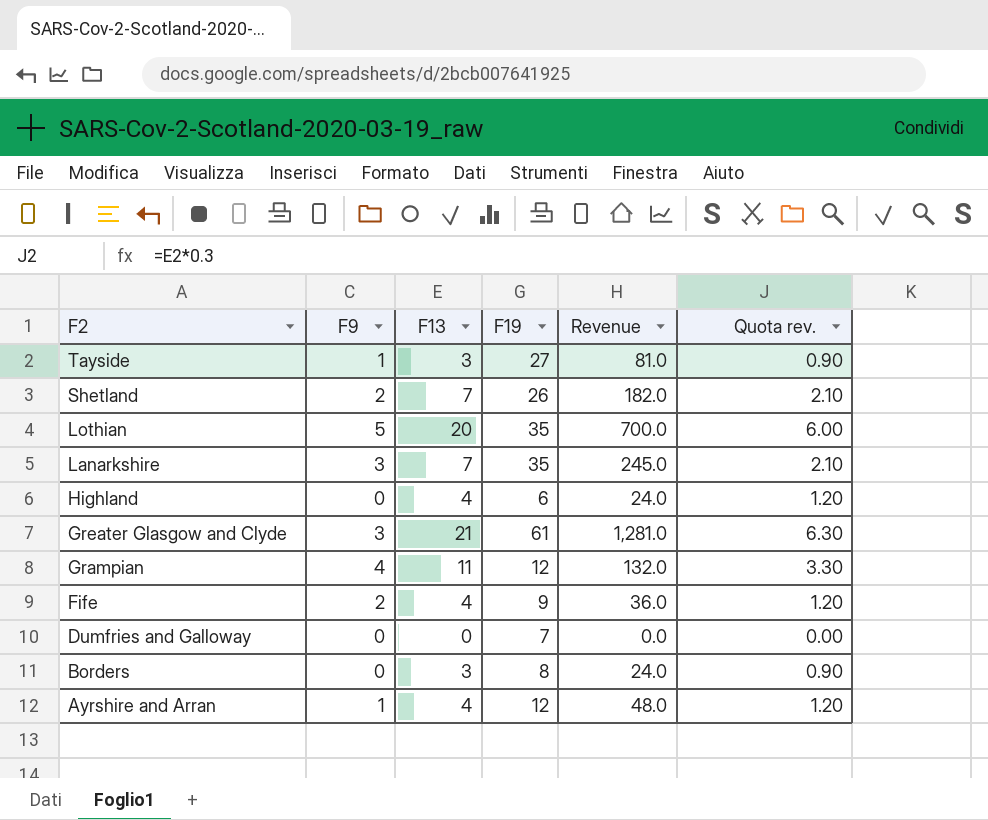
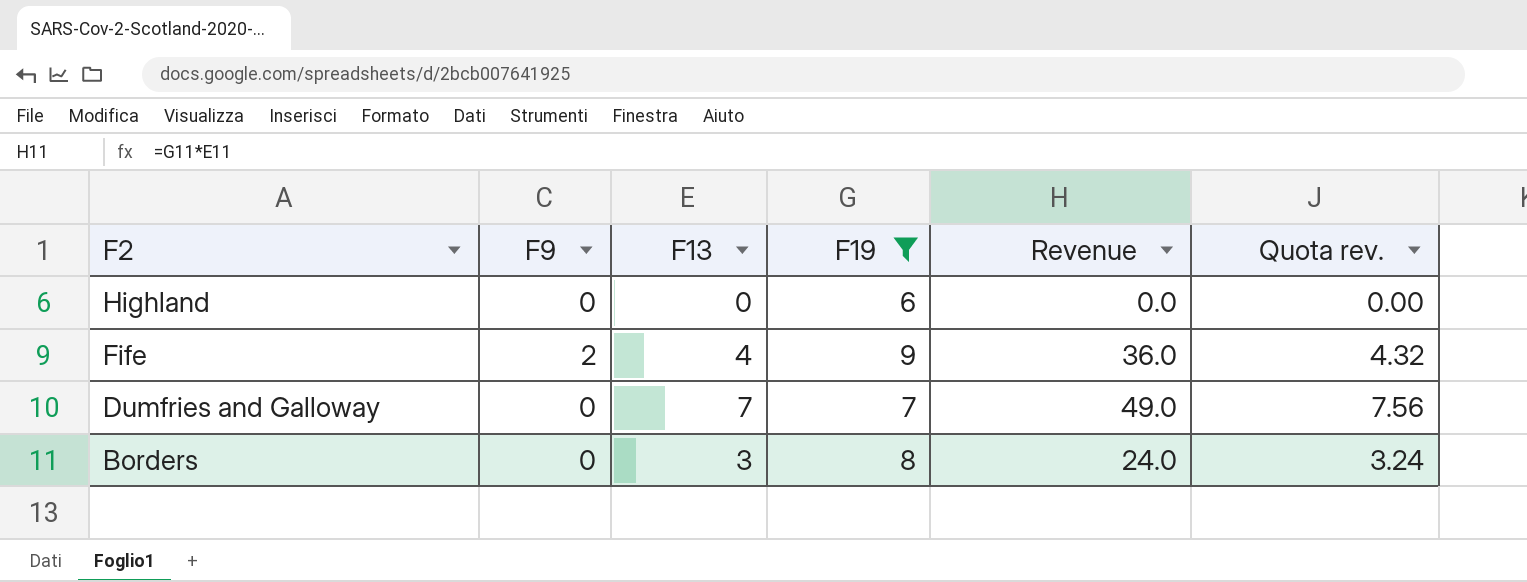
filter: none -> F19 <= 9
column Quota rev. | formula: [F13] * 0.3 -> [F13] * 1.08
Highland | F13: 4 -> 0
Highland | Revenue: 24.0 -> 0.0
Dumfries and Galloway | F13: 0 -> 7
Dumfries and Galloway | Revenue: 0.0 -> 49.0

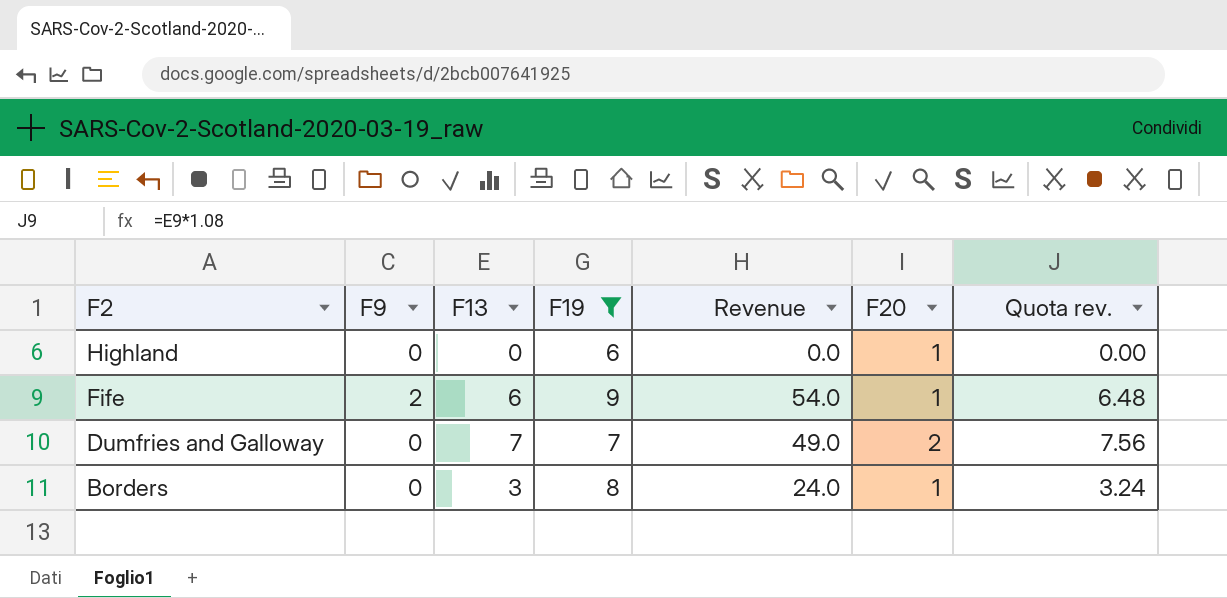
column F20 | position: none -> 6
Fife | F13: 4 -> 6
Fife | Revenue: 36.0 -> 54.0
Fife | Quota rev.: 4.32 -> 6.48

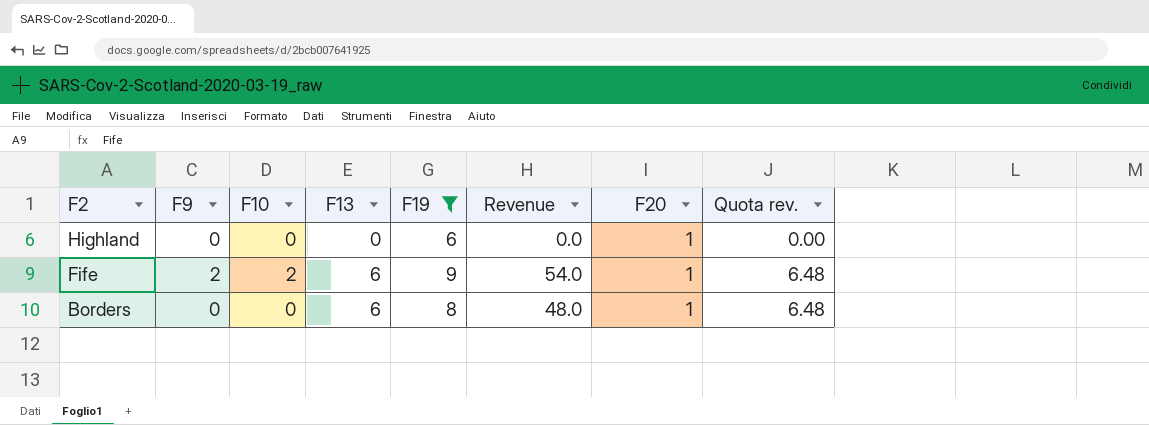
column F10 | position: none -> 3
row Dumfries and Galloway: 0 | 7 | 7 | 49.0 | 2 | 7.56 -> none
Borders | F13: 3 -> 6
Borders | Revenue: 24.0 -> 48.0
Borders | Quota rev.: 3.24 -> 6.48

